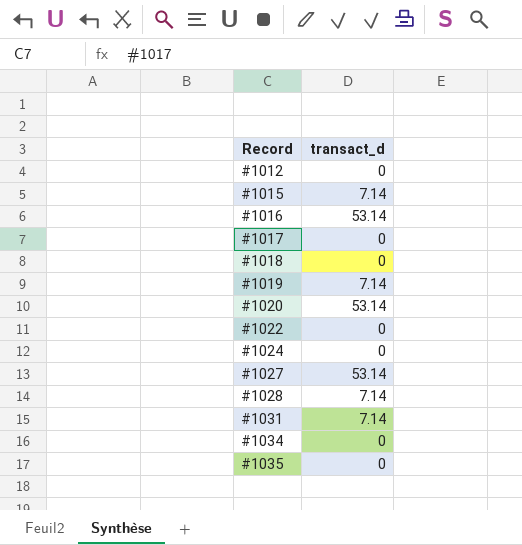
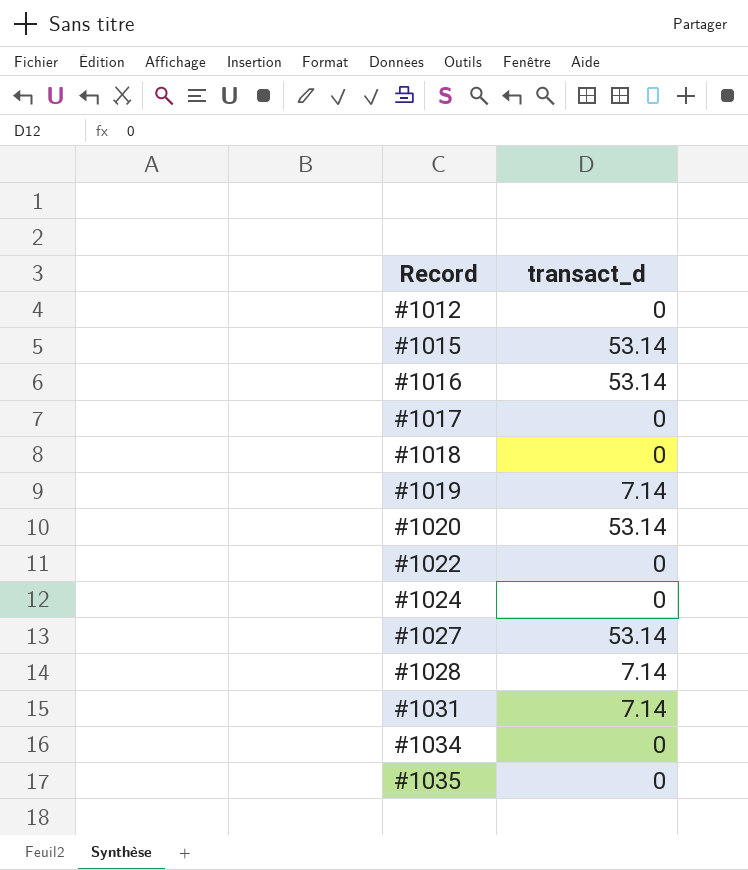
#1015 | transact_d: 7.14 -> 53.14

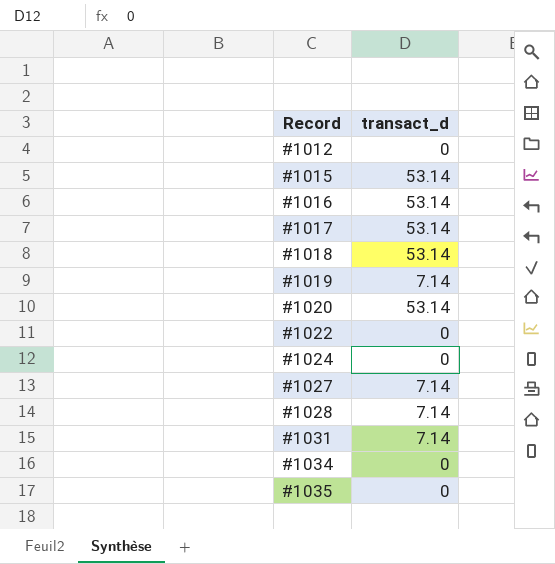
#1017 | transact_d: 0 -> 53.14
#1018 | transact_d: 0 -> 53.14
#1027 | transact_d: 53.14 -> 7.14

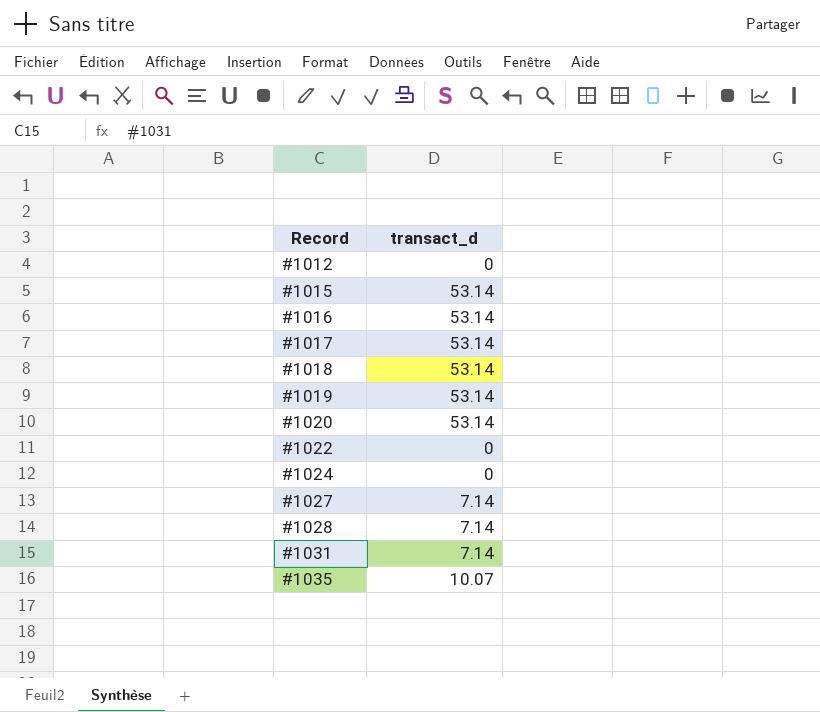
row #1034: 0 -> none
#1019 | transact_d: 7.14 -> 53.14
#1035 | transact_d: 0 -> 10.07

